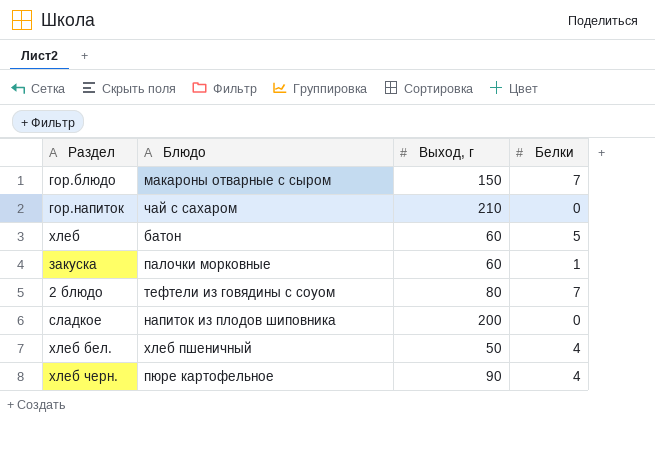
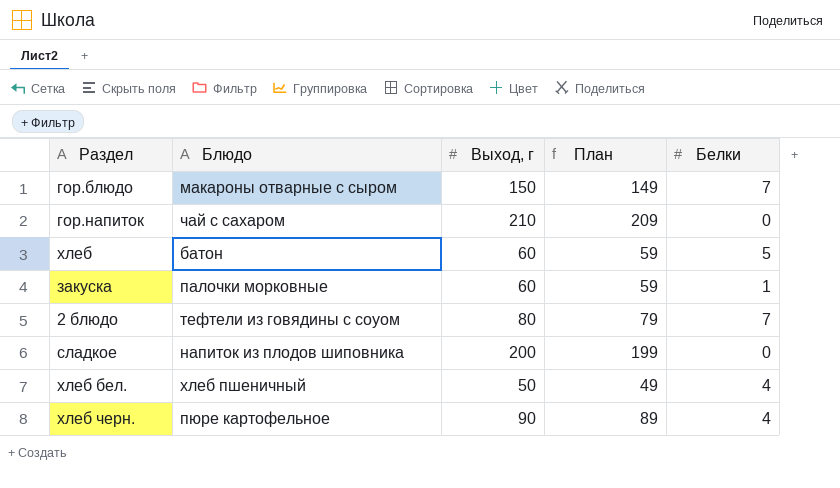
column План | formula: none -> [Выход, г] - 1

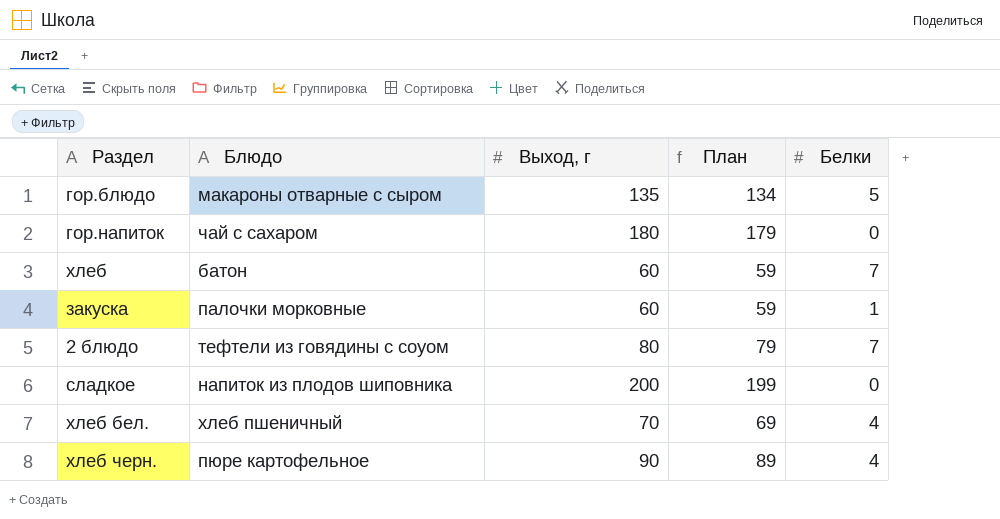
гор.блюдо | Выход, г: 150 -> 135
гор.блюдо | План: 149 -> 134
гор.блюдо | Белки: 7 -> 5
гор.напиток | Выход, г: 210 -> 180
гор.напиток | План: 209 -> 179
хлеб | Белки: 5 -> 7
хлеб бел. | Выход, г: 50 -> 70
хлеб бел. | План: 49 -> 69

